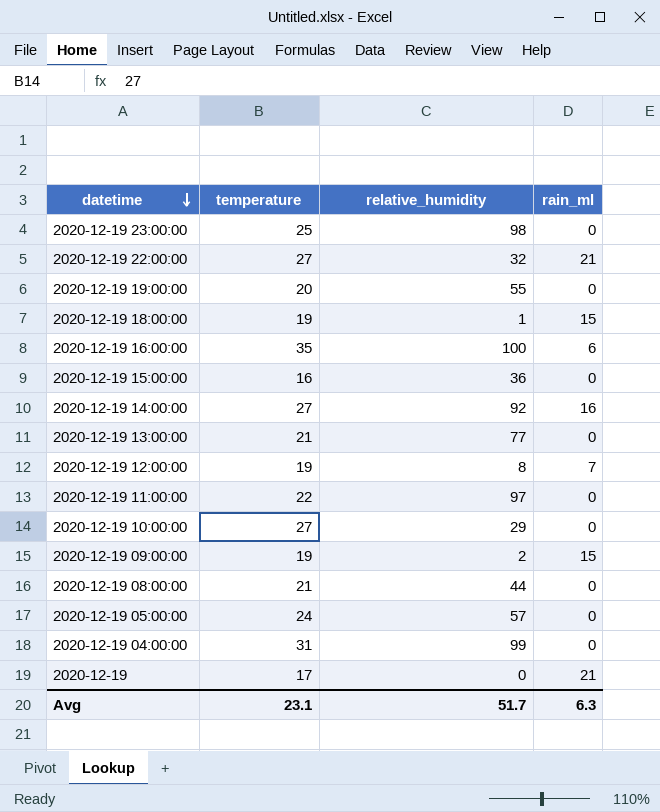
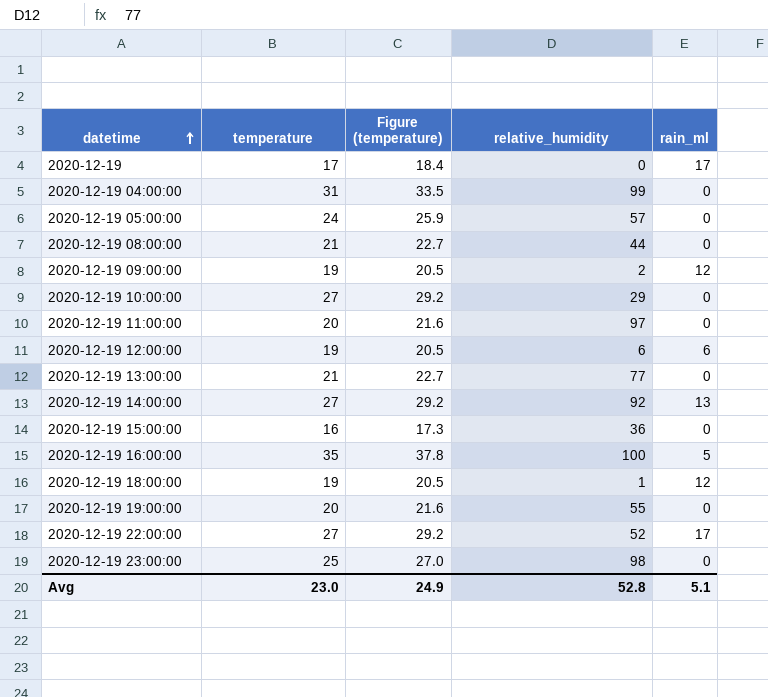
row order: datetime descending -> datetime ascending
column Figure (temperature) | formula: none -> [temperature] * 1.08
2020-12-19 | rain_ml: 21 -> 17
2020-12-19 09:00:00 | rain_ml: 15 -> 12
2020-12-19 11:00:00 | temperature: 22 -> 20
2020-12-19 12:00:00 | relative_humidity: 8 -> 6
2020-12-19 12:00:00 | rain_ml: 7 -> 6
2020-12-19 14:00:00 | rain_ml: 16 -> 13
2020-12-19 16:00:00 | rain_ml: 6 -> 5
2020-12-19 18:00:00 | rain_ml: 15 -> 12
2020-12-19 22:00:00 | relative_humidity: 32 -> 52
2020-12-19 22:00:00 | rain_ml: 21 -> 17
Avg | temperature: 23.1 -> 23.0
Avg | relative_humidity: 51.7 -> 52.8
Avg | rain_ml: 6.3 -> 5.1

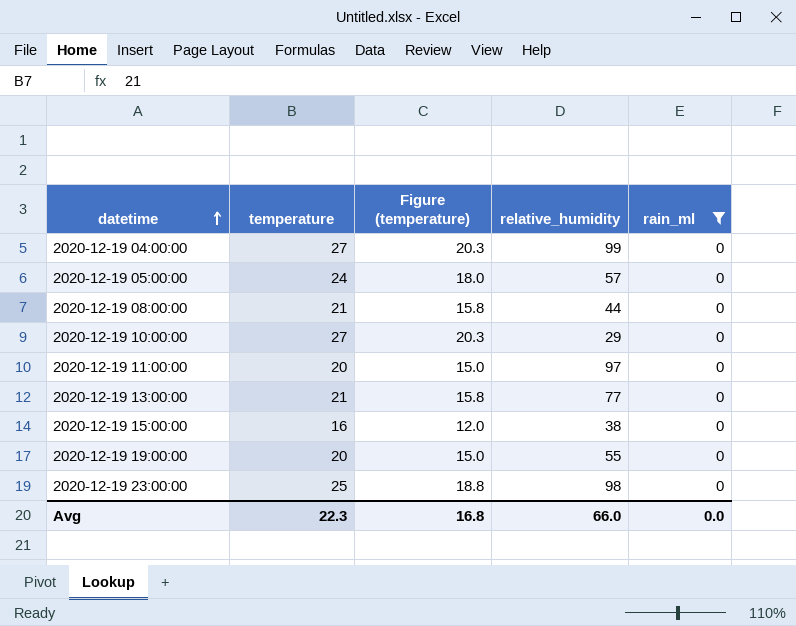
filter: none -> rain_ml = 0
column Figure (temperature) | formula: [temperature] * 1.08 -> [temperature] * 0.75
2020-12-19 04:00:00 | temperature: 31 -> 27
2020-12-19 15:00:00 | relative_humidity: 36 -> 38
Avg | temperature: 23.0 -> 22.3
Avg | Figure (temperature): 24.9 -> 16.8
Avg | relative_humidity: 52.8 -> 66.0
Avg | rain_ml: 5.1 -> 0.0

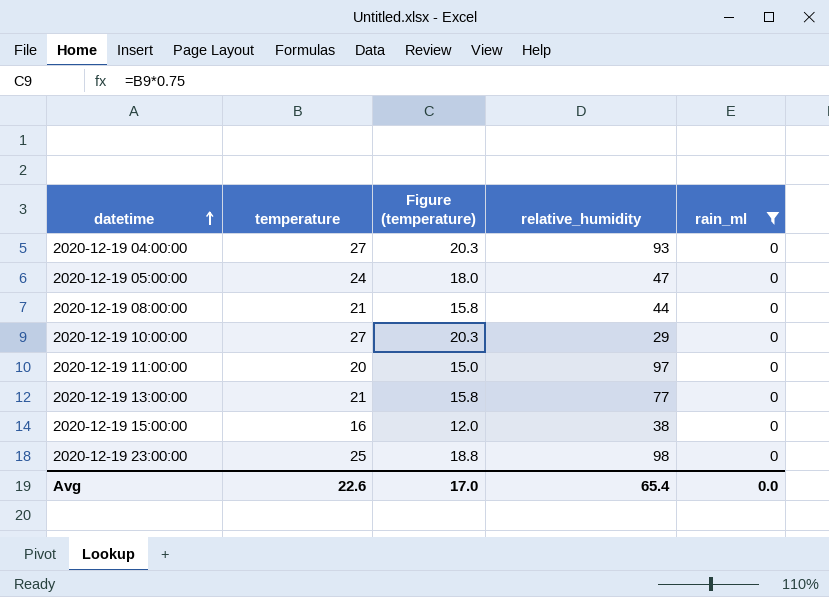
row 2020-12-19 19:00:00: 20 | 15.0 | 55 | 0 -> none
2020-12-19 04:00:00 | relative_humidity: 99 -> 93
2020-12-19 05:00:00 | relative_humidity: 57 -> 47
Avg | temperature: 22.3 -> 22.6
Avg | Figure (temperature): 16.8 -> 17.0
Avg | relative_humidity: 66.0 -> 65.4

